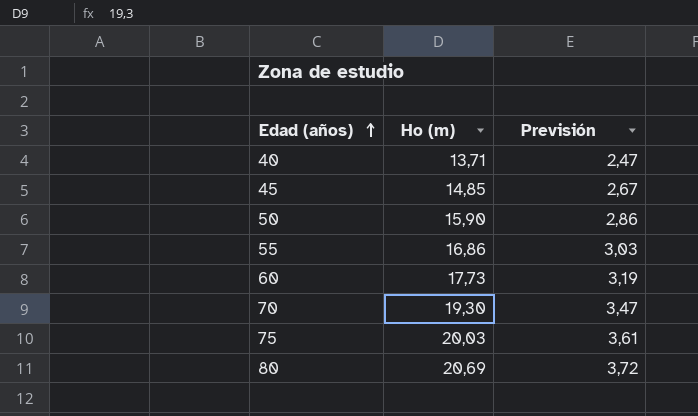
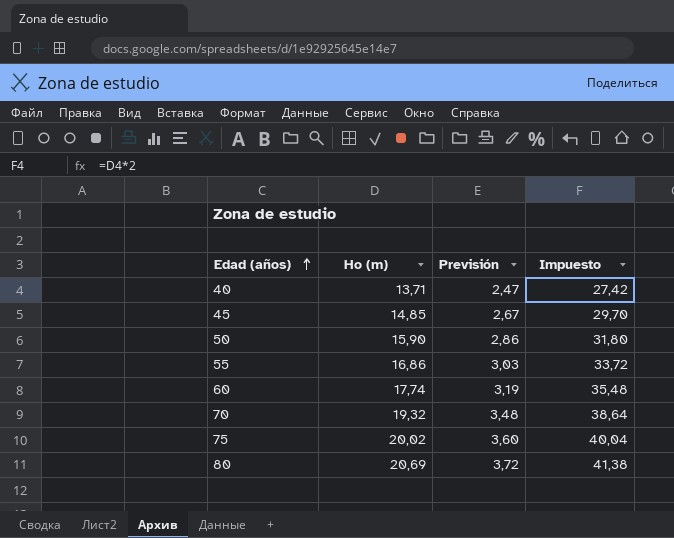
column Impuesto | formula: none -> [Ho (m)] * 2
60 | Ho (m): 17,73 -> 17,74
70 | Ho (m): 19,30 -> 19,32
70 | Previsión: 3,47 -> 3,48
75 | Ho (m): 20,03 -> 20,02
75 | Previsión: 3,61 -> 3,60

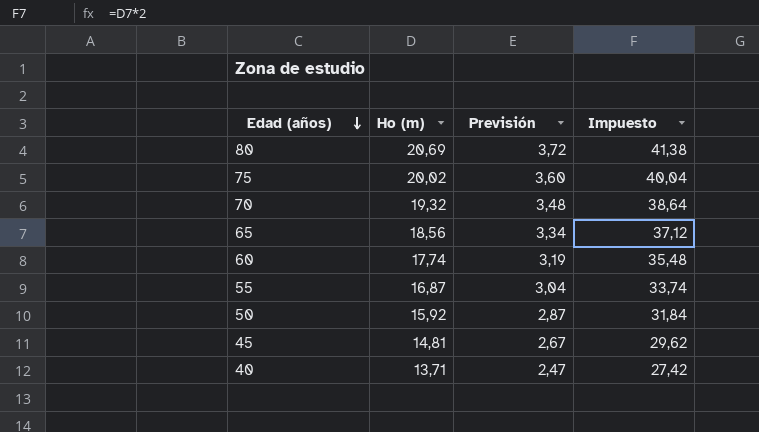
row order: Edad (años) ascending -> Edad (años) descending
row 65: none -> 18,56 | 3,34 | 37,12
55 | Ho (m): 16,86 -> 16,87
55 | Previsión: 3,03 -> 3,04
55 | Impuesto: 33,72 -> 33,74
50 | Ho (m): 15,90 -> 15,92
50 | Previsión: 2,86 -> 2,87
50 | Impuesto: 31,80 -> 31,84
45 | Ho (m): 14,85 -> 14,81
45 | Impuesto: 29,70 -> 29,62

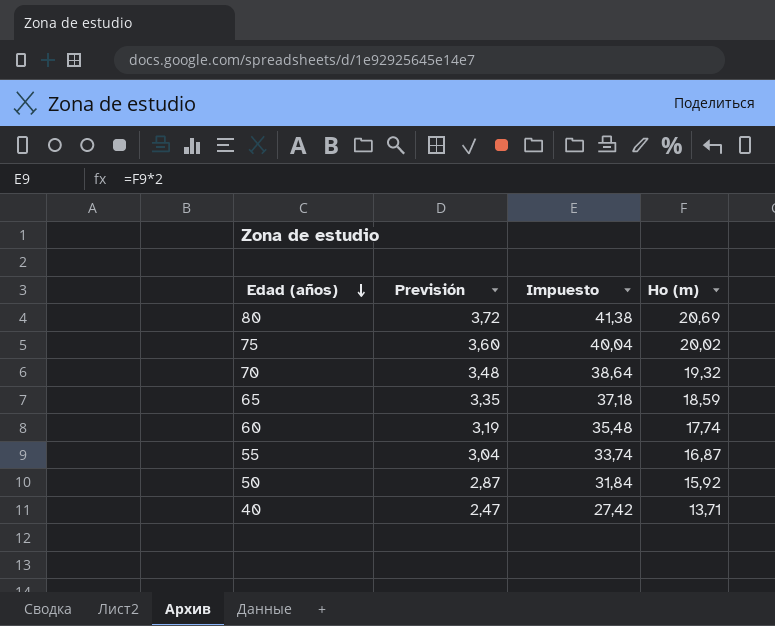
column Ho (m) | position: 2 -> 4
row 45: 14,81 | 2,67 | 29,62 -> none
65 | Previsión: 3,34 -> 3,35
65 | Impuesto: 37,12 -> 37,18
65 | Ho (m): 18,56 -> 18,59

